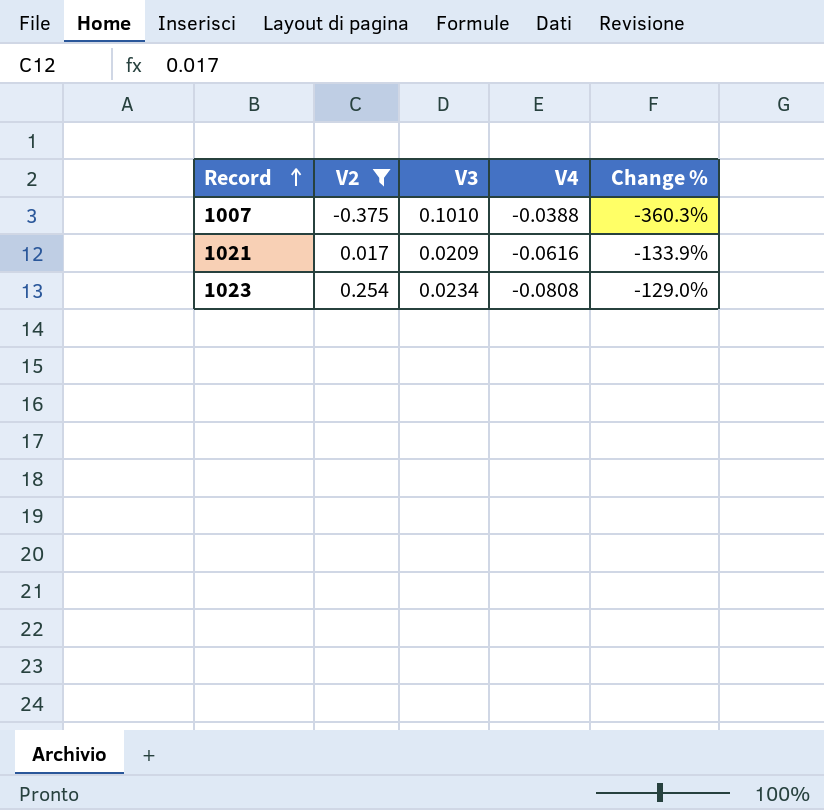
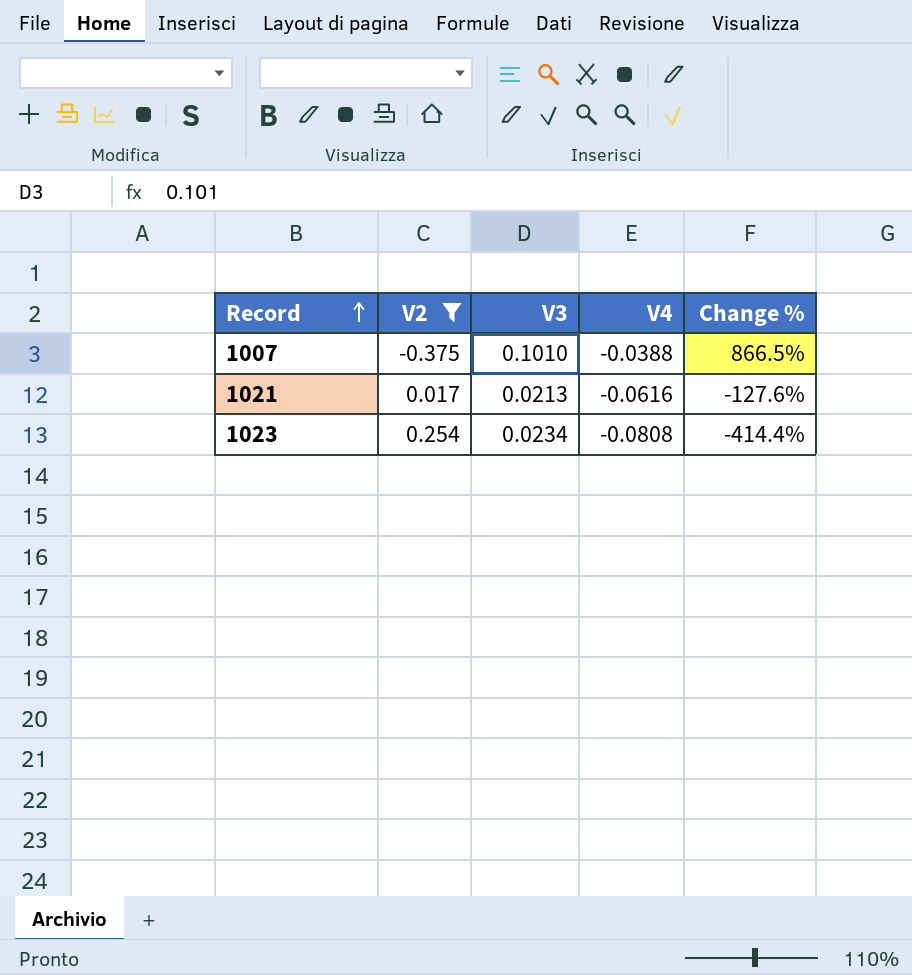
column Change % | formula: ([V3] - [V4]) / [V4] -> ([V2] - [V4]) / [V4]
1021 | V3: 0.0209 -> 0.0213

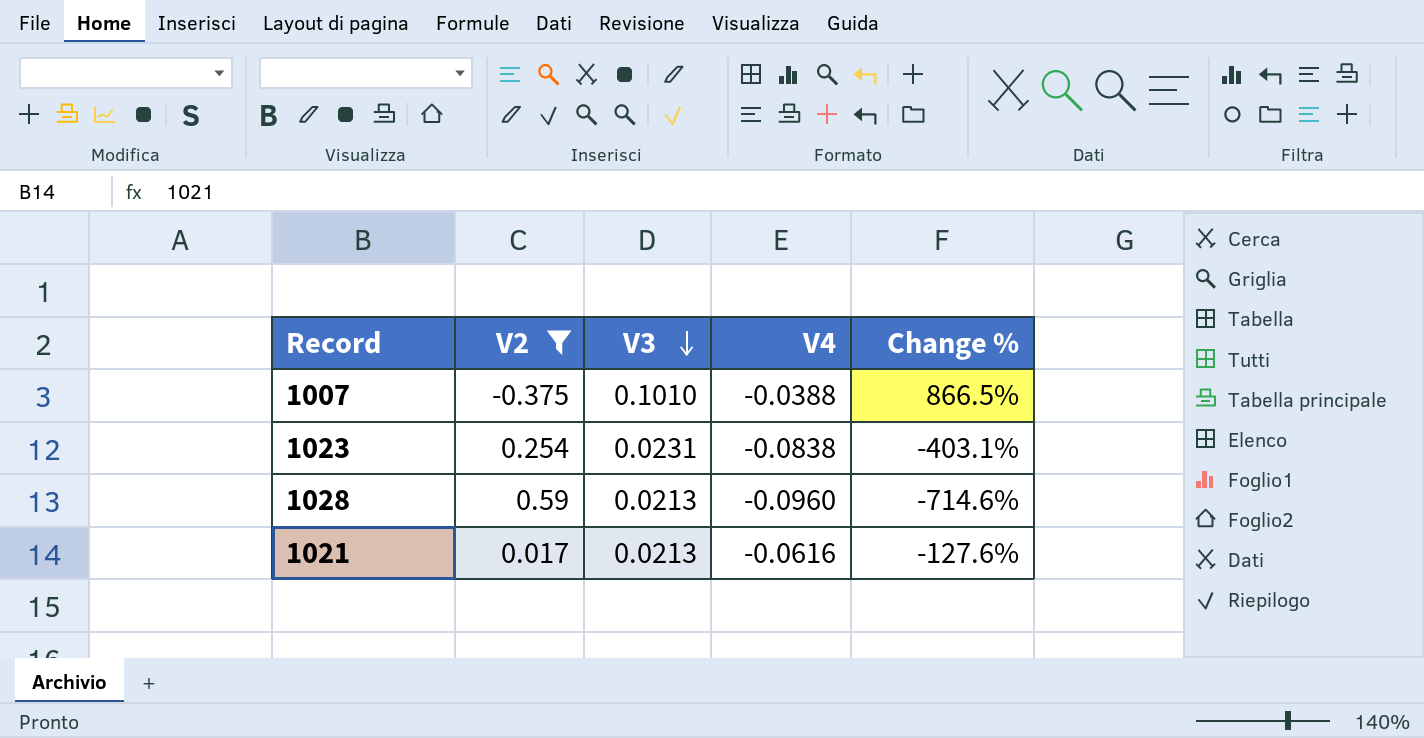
row order: Record ascending -> V3 descending
1023 | V3: 0.0234 -> 0.0231
1023 | V4: -0.0808 -> -0.0838
1023 | Change %: -414.4% -> -403.1%
row 1028: none -> 0.59 | 0.0213 | -0.0960 | -714.6%

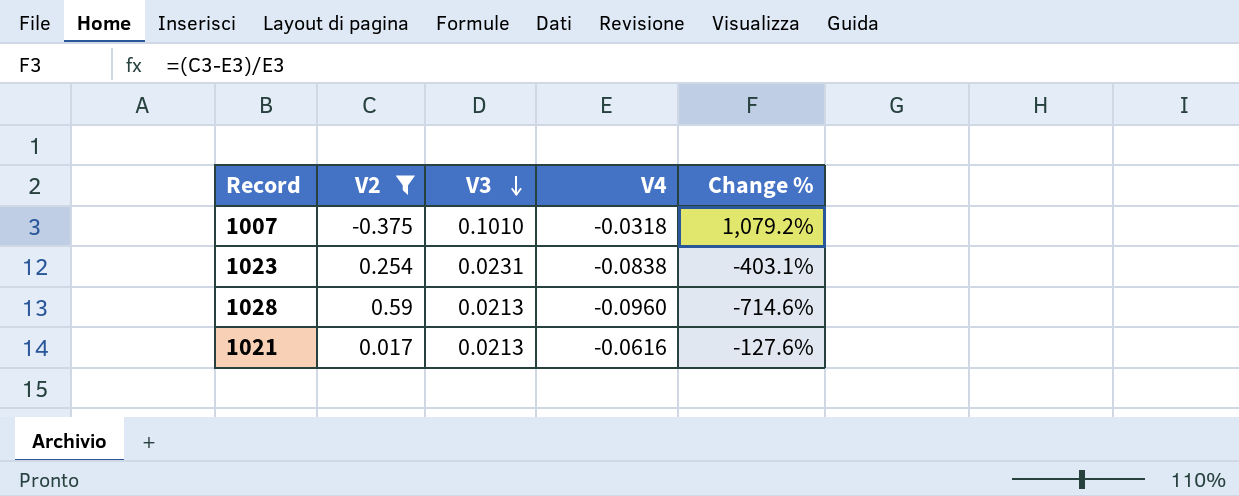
1007 | V4: -0.0388 -> -0.0318
1007 | Change %: 866.5% -> 1,079.2%

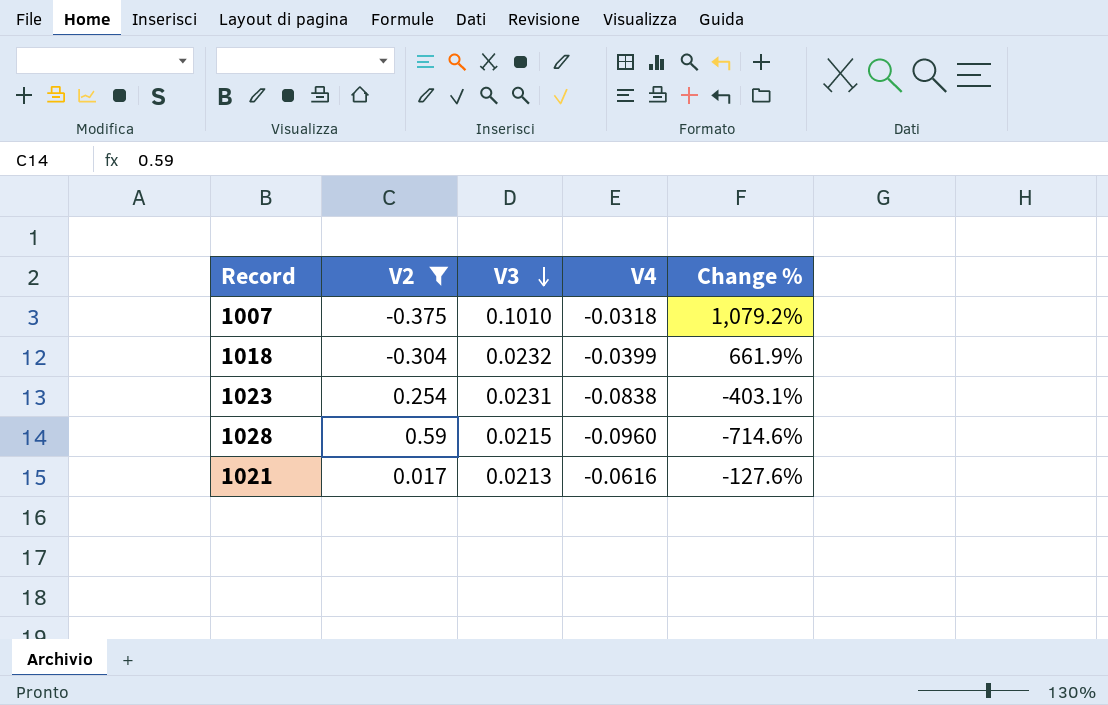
row 1018: none -> -0.304 | 0.0232 | -0.0399 | 661.9%
1028 | V3: 0.0213 -> 0.0215

